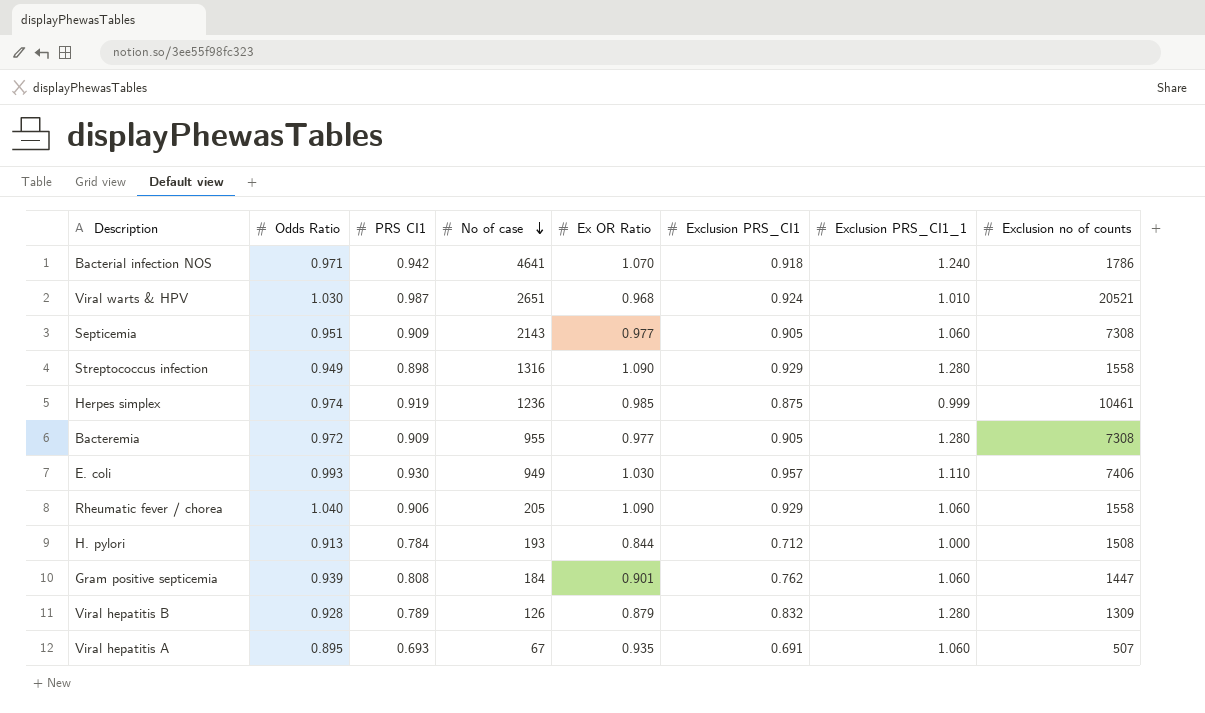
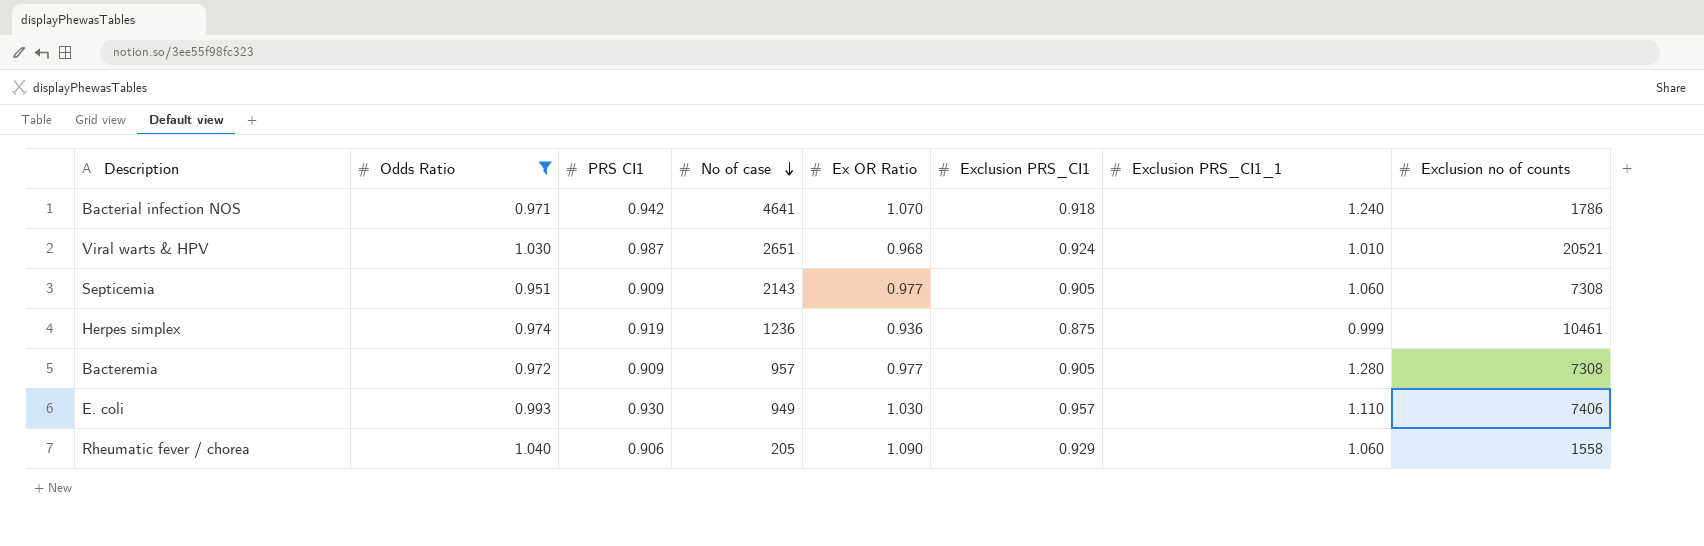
filter: none -> Odds Ratio >= 0.951
Herpes simplex | Ex OR Ratio: 0.985 -> 0.936
Bacteremia | No of case: 955 -> 957

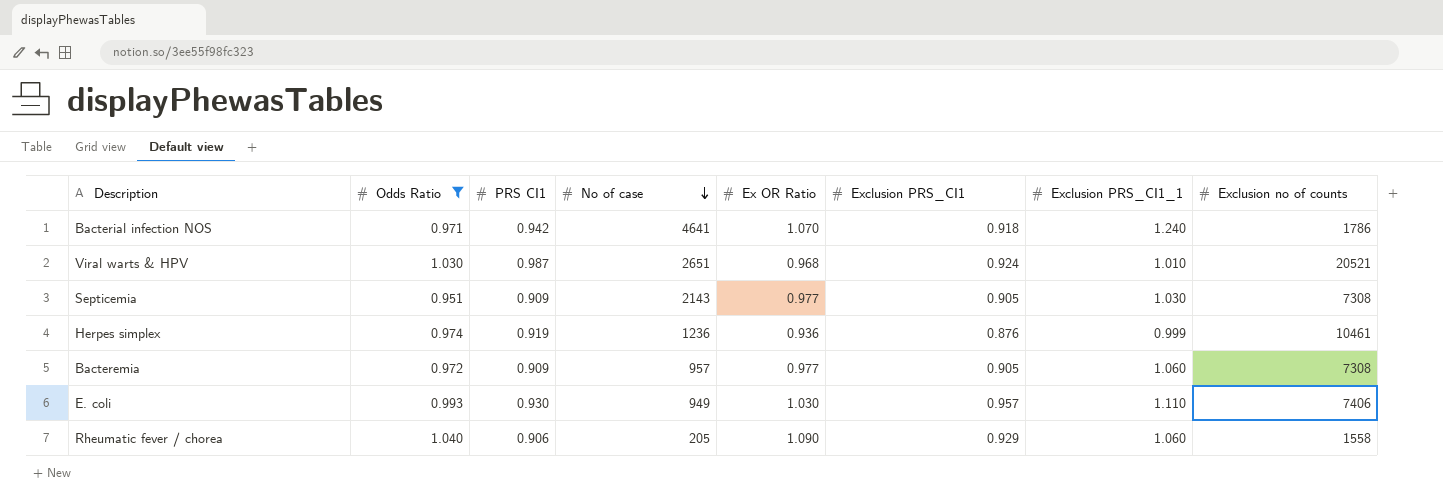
Septicemia | Exclusion PRS_CI1_1: 1.060 -> 1.030
Herpes simplex | Exclusion PRS_CI1: 0.875 -> 0.876
Bacteremia | Exclusion PRS_CI1_1: 1.280 -> 1.060

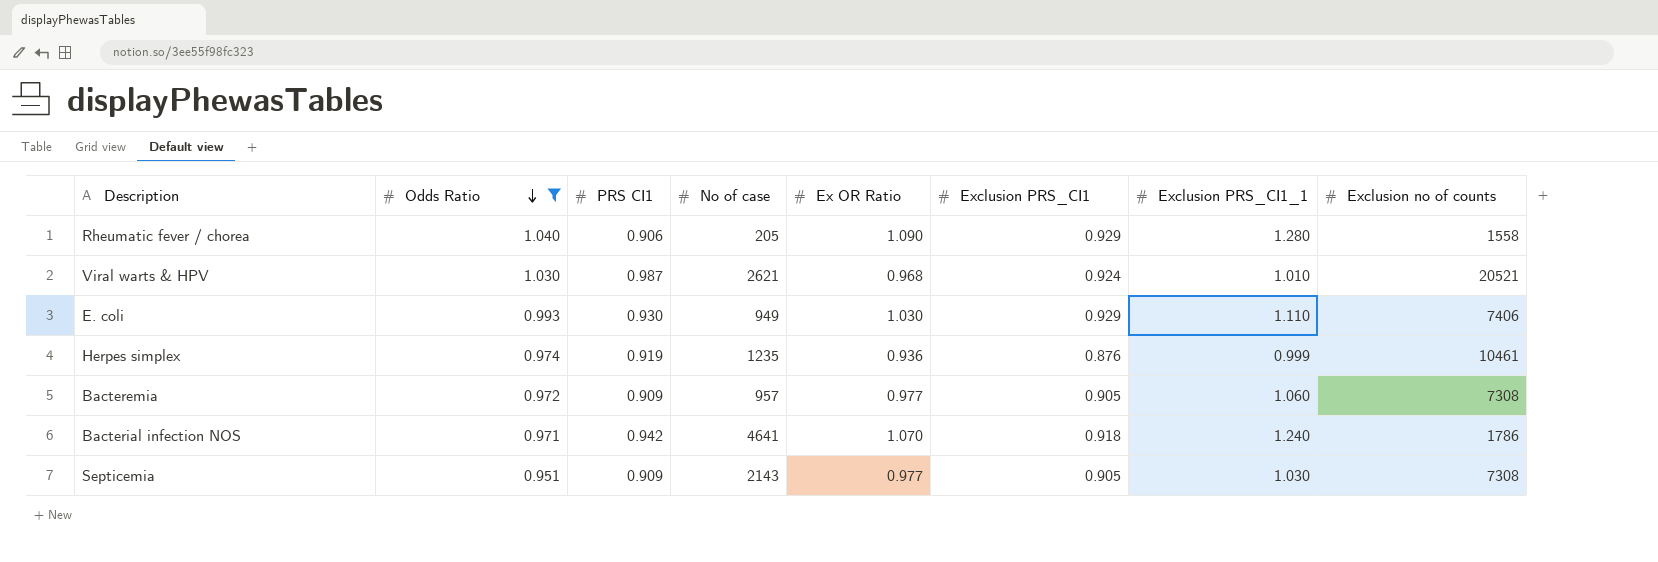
row order: No of case descending -> Odds Ratio descending
Rheumatic fever / chorea | Exclusion PRS_CI1_1: 1.060 -> 1.280
Viral warts & HPV | No of case: 2651 -> 2621
E. coli | Exclusion PRS_CI1: 0.957 -> 0.929
Herpes simplex | No of case: 1236 -> 1235

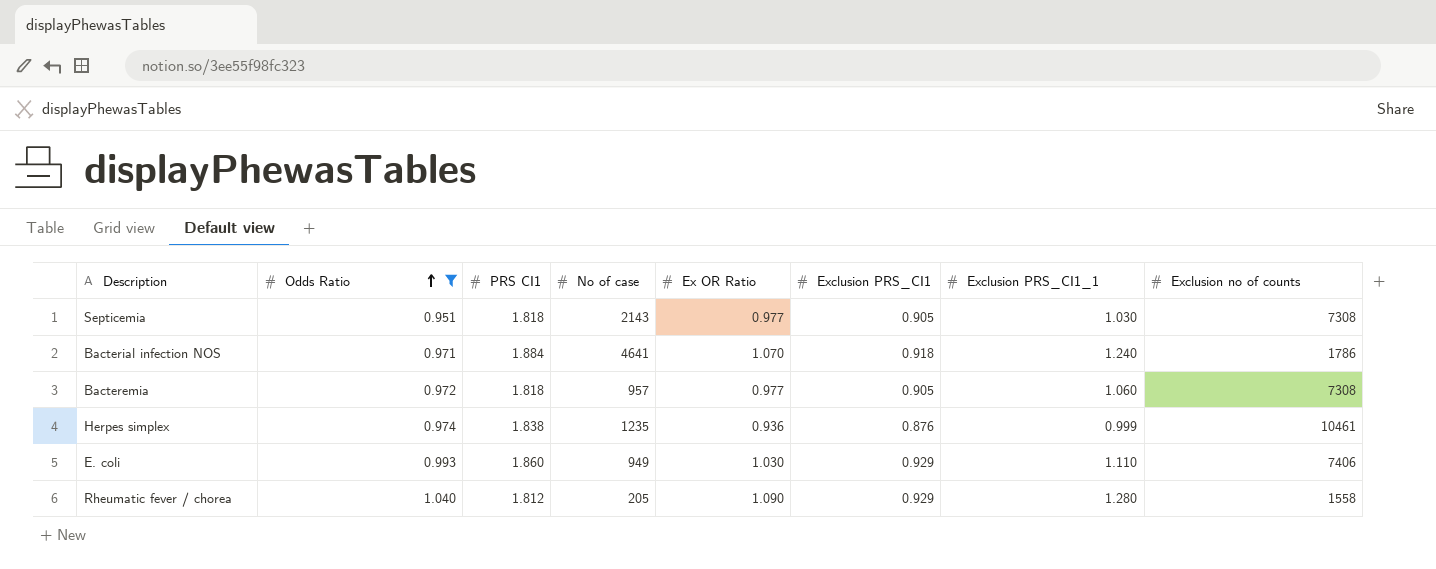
row order: Odds Ratio descending -> Odds Ratio ascending
row Viral warts & HPV: 1.030 | 0.987 | 2621 | 0.968 | 0.924 | 1.010 | 20521 -> none
Septicemia | PRS CI1: 0.909 -> 1.818
Bacterial infection NOS | PRS CI1: 0.942 -> 1.884
Bacteremia | PRS CI1: 0.909 -> 1.818
Herpes simplex | PRS CI1: 0.919 -> 1.838
E. coli | PRS CI1: 0.930 -> 1.860
Rheumatic fever / chorea | PRS CI1: 0.906 -> 1.812

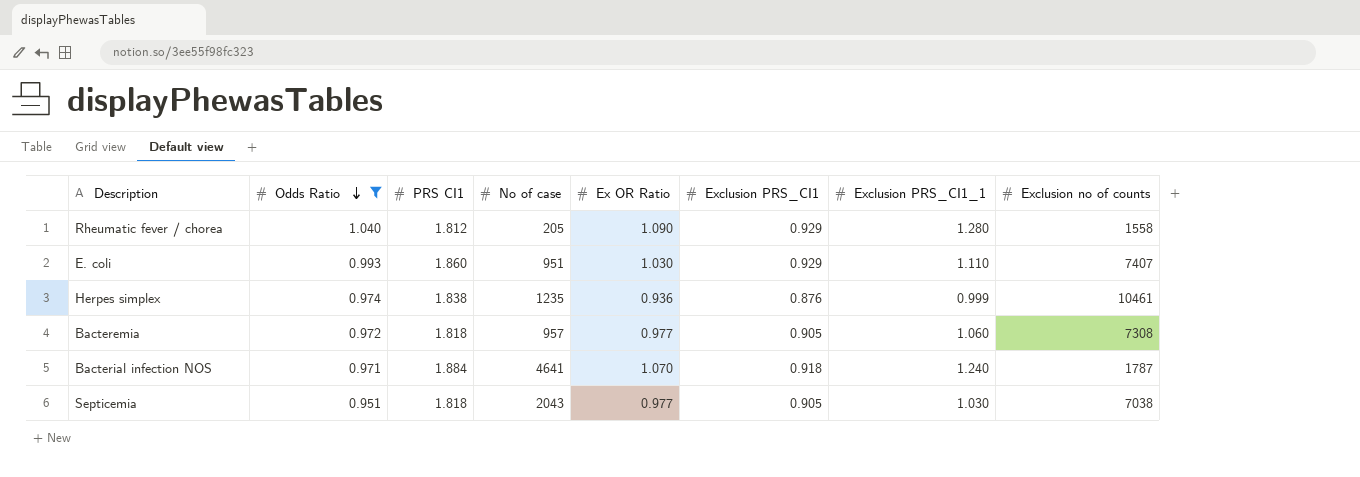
row order: Odds Ratio ascending -> Odds Ratio descending
E. coli | No of case: 949 -> 951
E. coli | Exclusion no of counts: 7406 -> 7407
Bacterial infection NOS | Exclusion no of counts: 1786 -> 1787
Septicemia | No of case: 2143 -> 2043
Septicemia | Exclusion no of counts: 7308 -> 7038

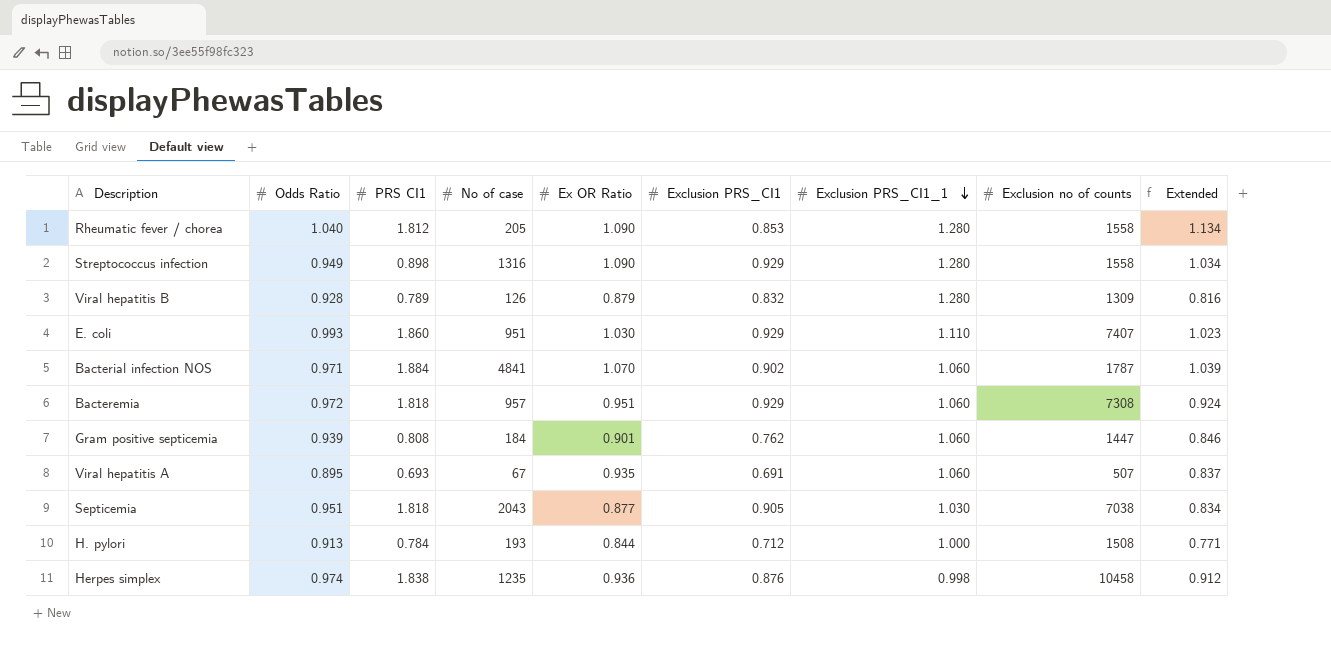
filter: Odds Ratio >= 0.951 -> none
row order: Odds Ratio descending -> Exclusion PRS_CI1_1 descending
column Extended | formula: none -> [Odds Ratio] * [Ex OR Ratio]
Rheumatic fever / chorea | Exclusion PRS_CI1: 0.929 -> 0.853
Bacterial infection NOS | No of case: 4641 -> 4841
Bacterial infection NOS | Exclusion PRS_CI1: 0.918 -> 0.902
Bacterial infection NOS | Exclusion PRS_CI1_1: 1.240 -> 1.060
Bacteremia | Ex OR Ratio: 0.977 -> 0.951
Bacteremia | Exclusion PRS_CI1: 0.905 -> 0.929
Septicemia | Ex OR Ratio: 0.977 -> 0.877
Herpes simplex | Exclusion PRS_CI1_1: 0.999 -> 0.998
Herpes simplex | Exclusion no of counts: 10461 -> 10458

